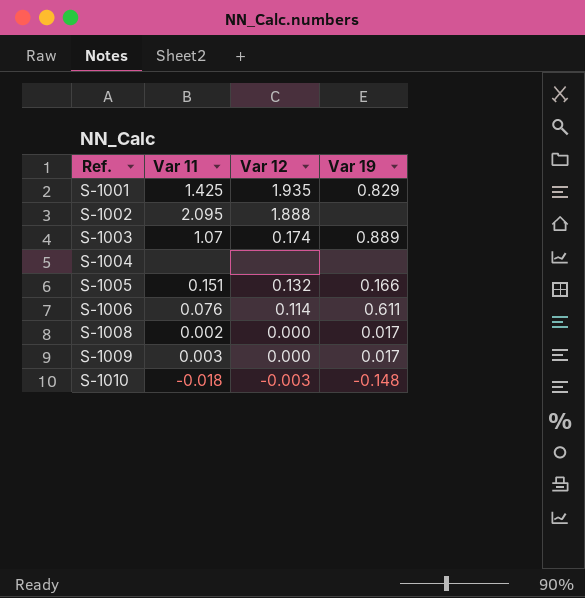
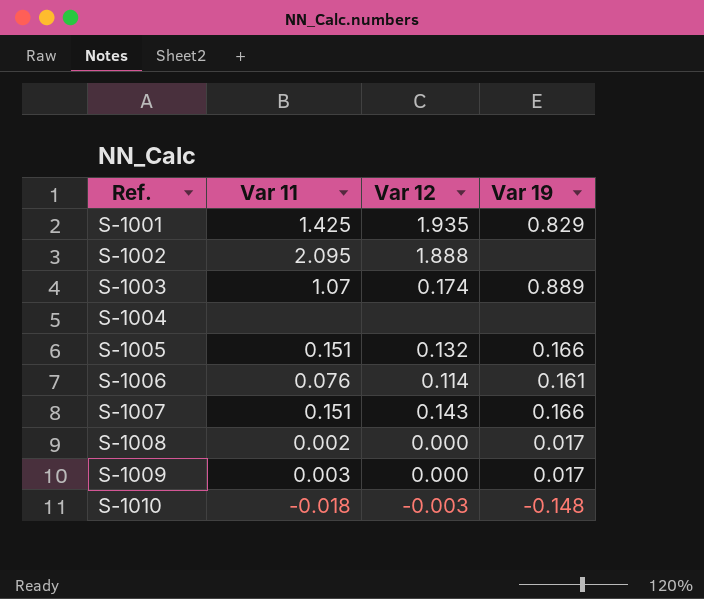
S-1006 | Var 19: 0.611 -> 0.161
row S-1007: none -> 0.151 | 0.143 | 0.166

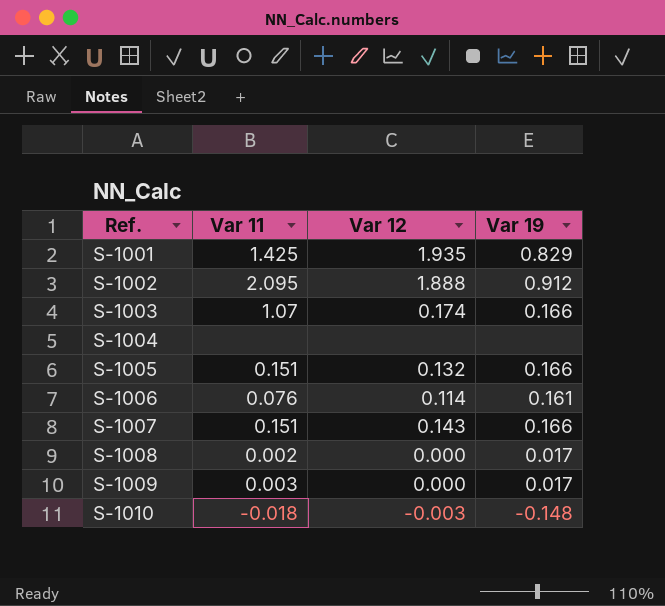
S-1002 | Var 19: none -> 0.912
S-1003 | Var 19: 0.889 -> 0.166

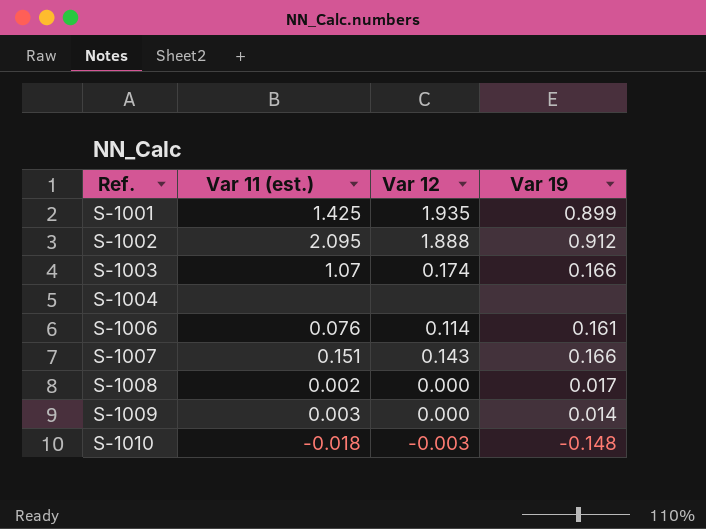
column name: Var 11 -> Var 11 (est.)
row S-1005: 0.151 | 0.132 | 0.166 -> none
S-1001 | Var 19: 0.829 -> 0.899
S-1009 | Var 19: 0.017 -> 0.014

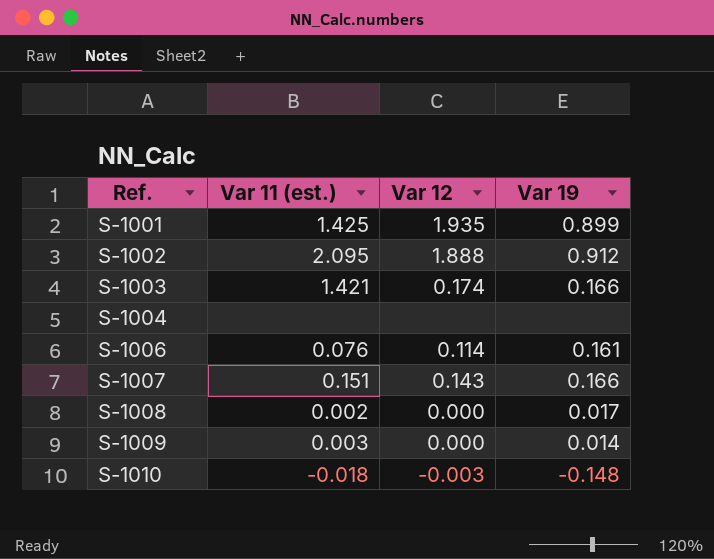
S-1003 | Var 11 (est.): 1.07 -> 1.421

